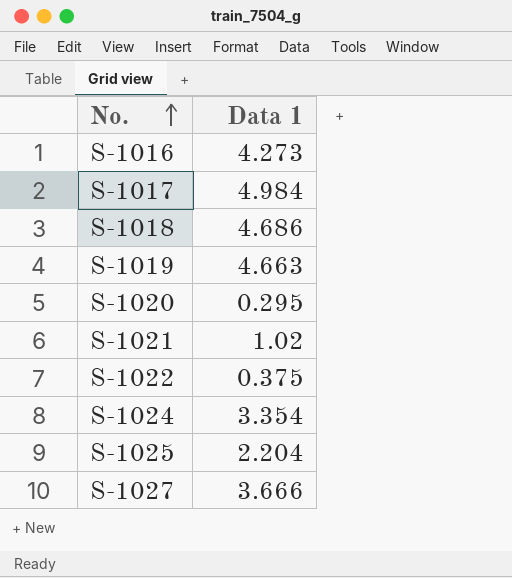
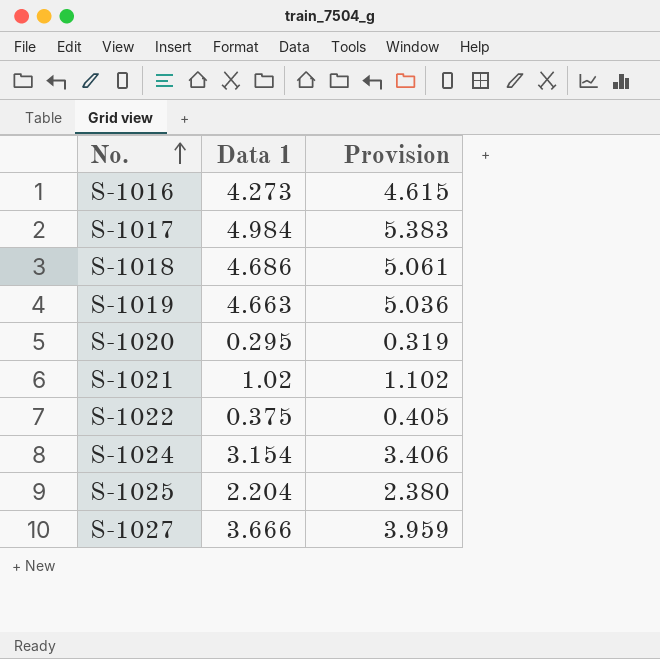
column Provision | formula: none -> [Data 1] * 1.08
S-1024 | Data 1: 3.354 -> 3.154

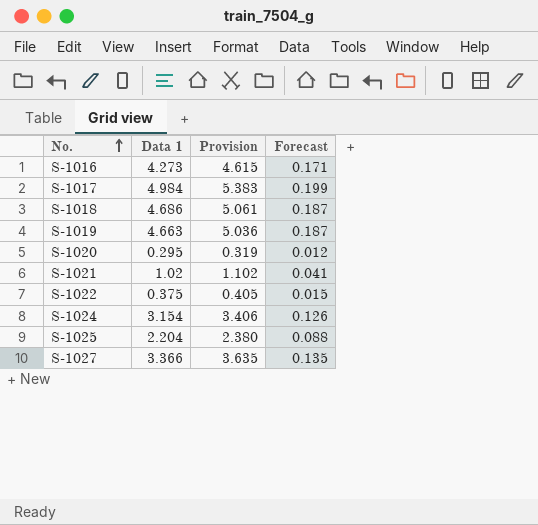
column Forecast | formula: none -> [Data 1] * 0.04
S-1027 | Data 1: 3.666 -> 3.366
S-1027 | Provision: 3.959 -> 3.635

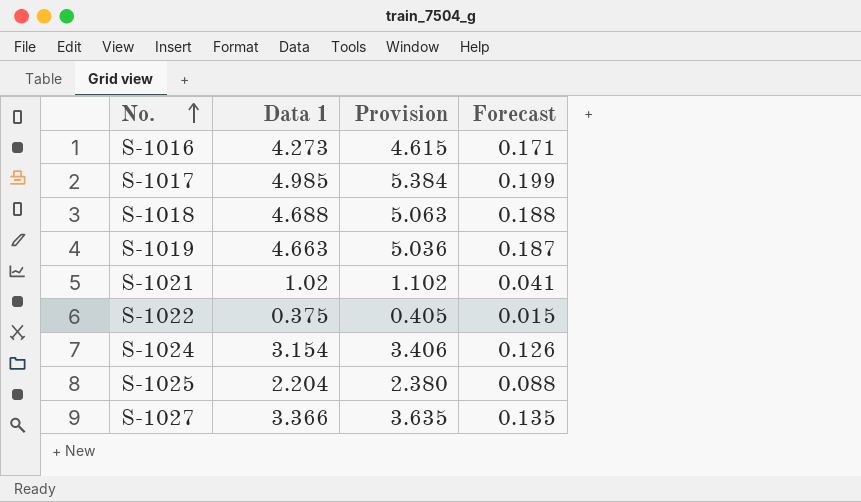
row S-1020: 0.295 | 0.319 | 0.012 -> none
S-1017 | Data 1: 4.984 -> 4.985
S-1017 | Provision: 5.383 -> 5.384
S-1018 | Data 1: 4.686 -> 4.688
S-1018 | Provision: 5.061 -> 5.063
S-1018 | Forecast: 0.187 -> 0.188

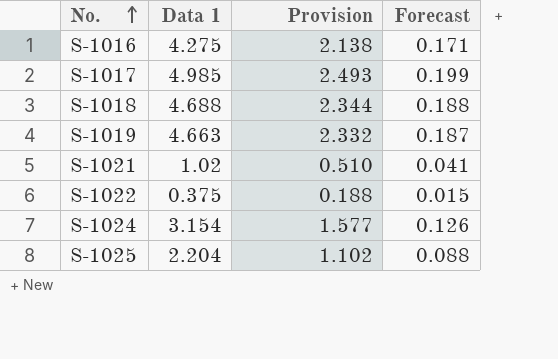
column Provision | formula: [Data 1] * 1.08 -> [Data 1] * 0.5
row S-1027: 3.366 | 3.635 | 0.135 -> none
S-1016 | Data 1: 4.273 -> 4.275

